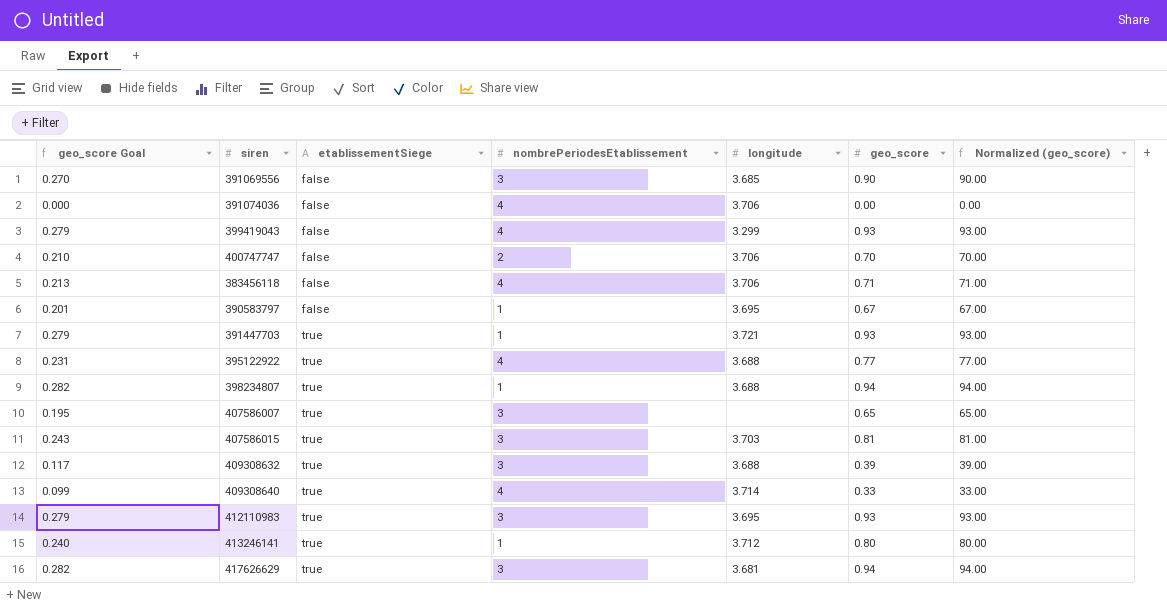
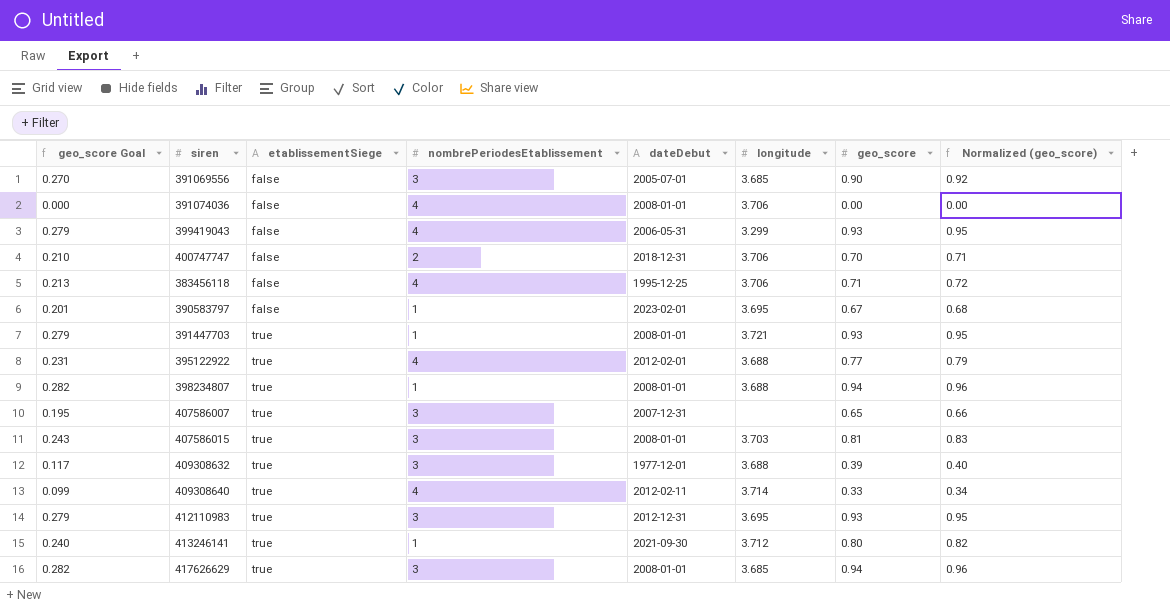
column dateDebut | position: none -> 5
column Normalized (geo_score) | formula: [geo_score] * 100 -> [geo_score] * 1.02
417626629 | longitude: 3.681 -> 3.685

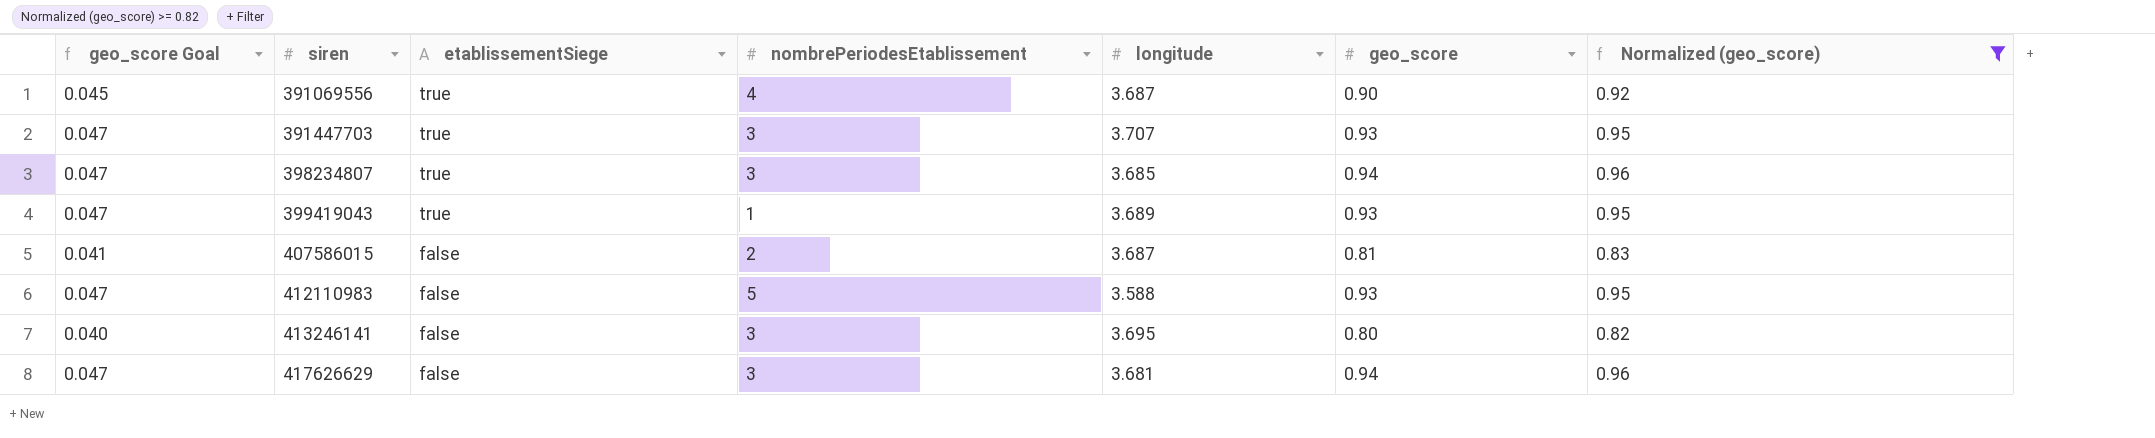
filter: none -> Normalized (geo_score) >= 0.82
row order: etablissementSiege ascending -> siren ascending
column dateDebut | position: 5 -> none
column geo_score Goal | formula: [geo_score] * 0.3 -> [geo_score] * 0.05
391069556 | etablissementSiege: false -> true
391069556 | nombrePeriodesEtablissement: 3 -> 4
391069556 | longitude: 3.685 -> 3.687
391447703 | nombrePeriodesEtablissement: 1 -> 3
391447703 | longitude: 3.721 -> 3.707
398234807 | nombrePeriodesEtablissement: 1 -> 3
398234807 | longitude: 3.688 -> 3.685
399419043 | etablissementSiege: false -> true
399419043 | nombrePeriodesEtablissement: 4 -> 1
399419043 | longitude: 3.299 -> 3.689
407586015 | etablissementSiege: true -> false
407586015 | nombrePeriodesEtablissement: 3 -> 2
407586015 | longitude: 3.703 -> 3.687
412110983 | etablissementSiege: true -> false
412110983 | nombrePeriodesEtablissement: 3 -> 5
412110983 | longitude: 3.695 -> 3.588
413246141 | etablissementSiege: true -> false
413246141 | nombrePeriodesEtablissement: 1 -> 3
413246141 | longitude: 3.712 -> 3.695
417626629 | etablissementSiege: true -> false
417626629 | longitude: 3.685 -> 3.681

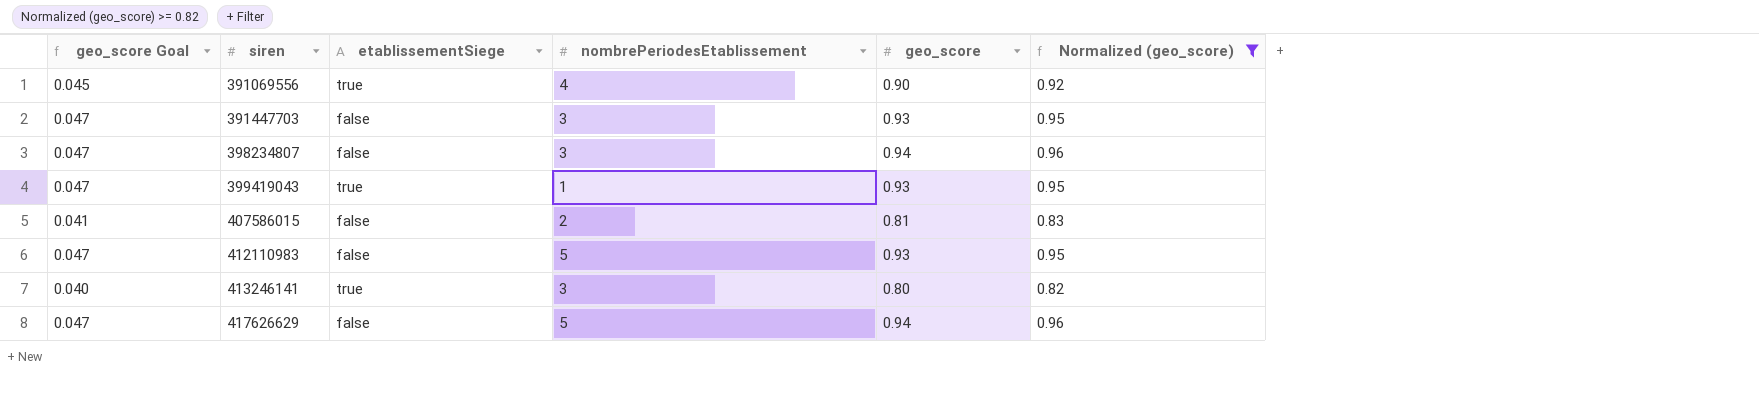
column longitude | position: 5 -> none
391447703 | etablissementSiege: true -> false
398234807 | etablissementSiege: true -> false
413246141 | etablissementSiege: false -> true
417626629 | nombrePeriodesEtablissement: 3 -> 5

